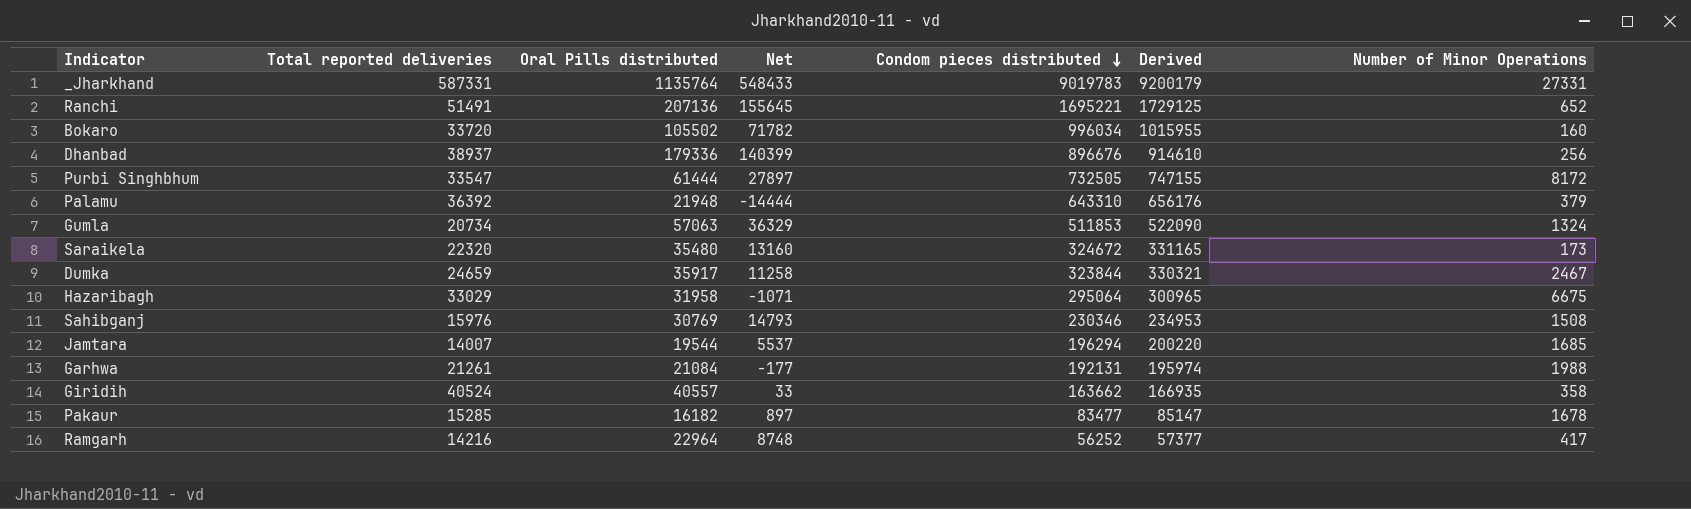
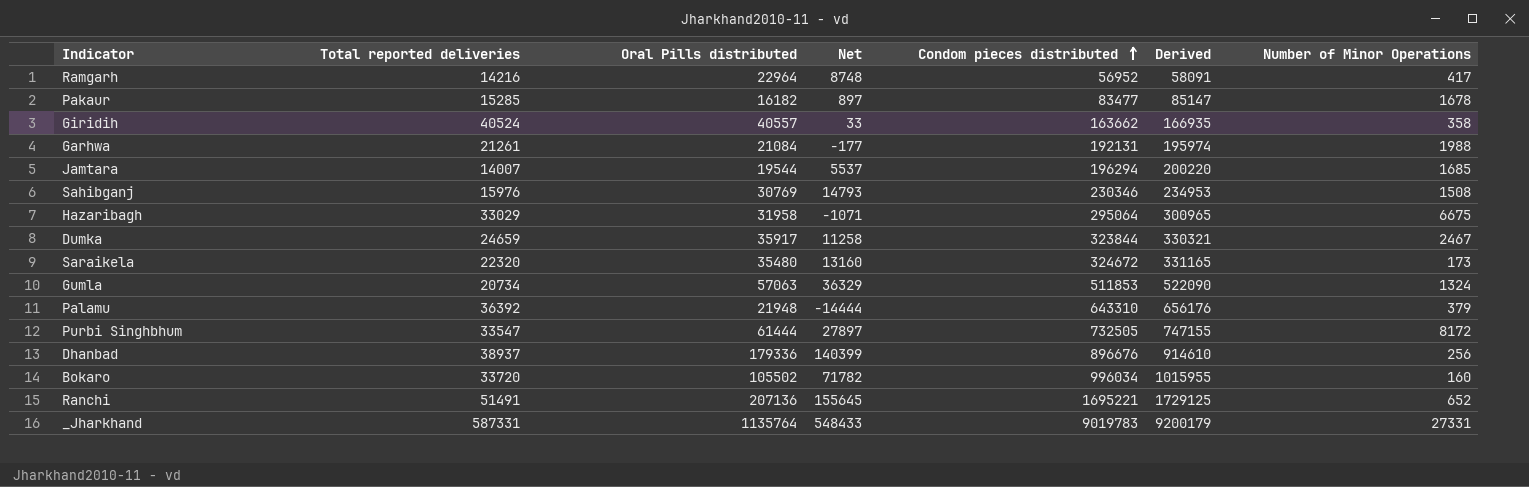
row order: Condom pieces distributed descending -> Condom pieces distributed ascending
Ramgarh | Condom pieces distributed: 56252 -> 56952
Ramgarh | Derived: 57377 -> 58091

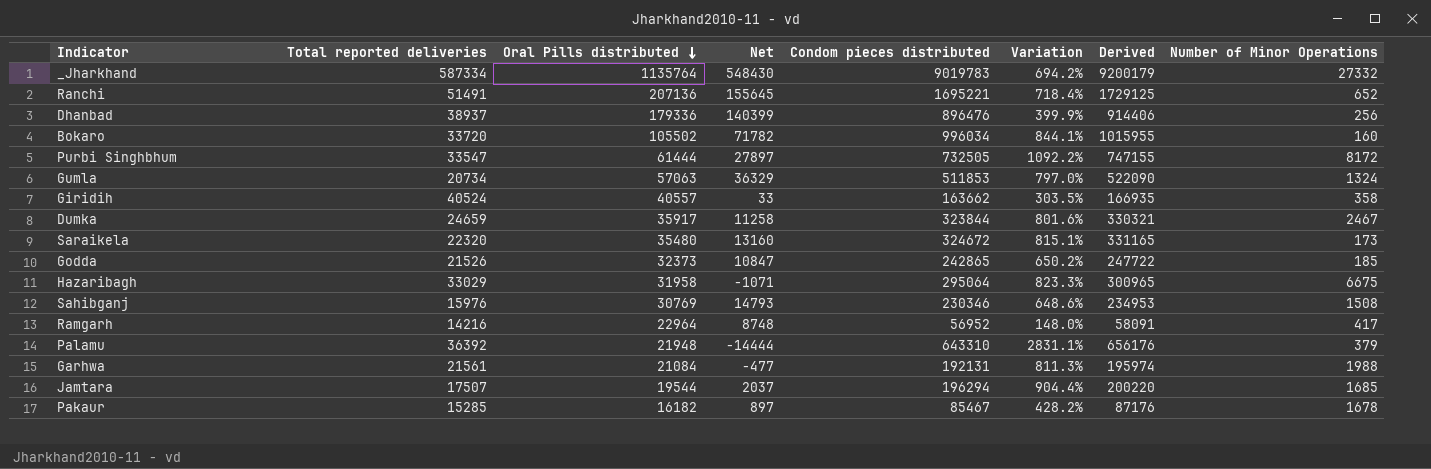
row order: Condom pieces distributed ascending -> Oral Pills distributed descending
column Variation | formula: none -> ([Condom pieces distributed] - [Oral Pills distributed]) / [Oral Pills distributed]
_Jharkhand | Total reported deliveries: 587331 -> 587334
_Jharkhand | Net: 548433 -> 548430
_Jharkhand | Number of Minor Operations: 27331 -> 27332
Dhanbad | Condom pieces distributed: 896676 -> 896476
Dhanbad | Derived: 914610 -> 914406
row Godda: none -> 21526 | 32373 | 10847 | 242865 | 650.2% | 247722 | 185
Garhwa | Total reported deliveries: 21261 -> 21561
Garhwa | Net: -177 -> -477
Jamtara | Total reported deliveries: 14007 -> 17507
Jamtara | Net: 5537 -> 2037
Pakaur | Condom pieces distributed: 83477 -> 85467
Pakaur | Derived: 85147 -> 87176

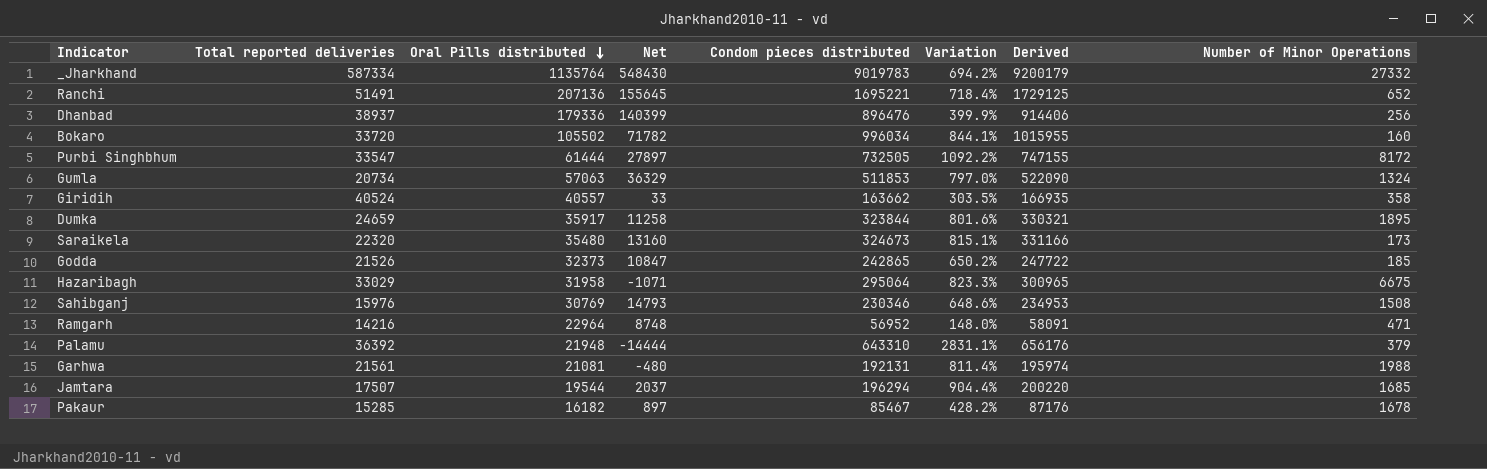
Dumka | Number of Minor Operations: 2467 -> 1895
Saraikela | Condom pieces distributed: 324672 -> 324673
Saraikela | Derived: 331165 -> 331166
Ramgarh | Number of Minor Operations: 417 -> 471
Garhwa | Oral Pills distributed: 21084 -> 21081
Garhwa | Net: -477 -> -480
Garhwa | Variation: 811.3% -> 811.4%

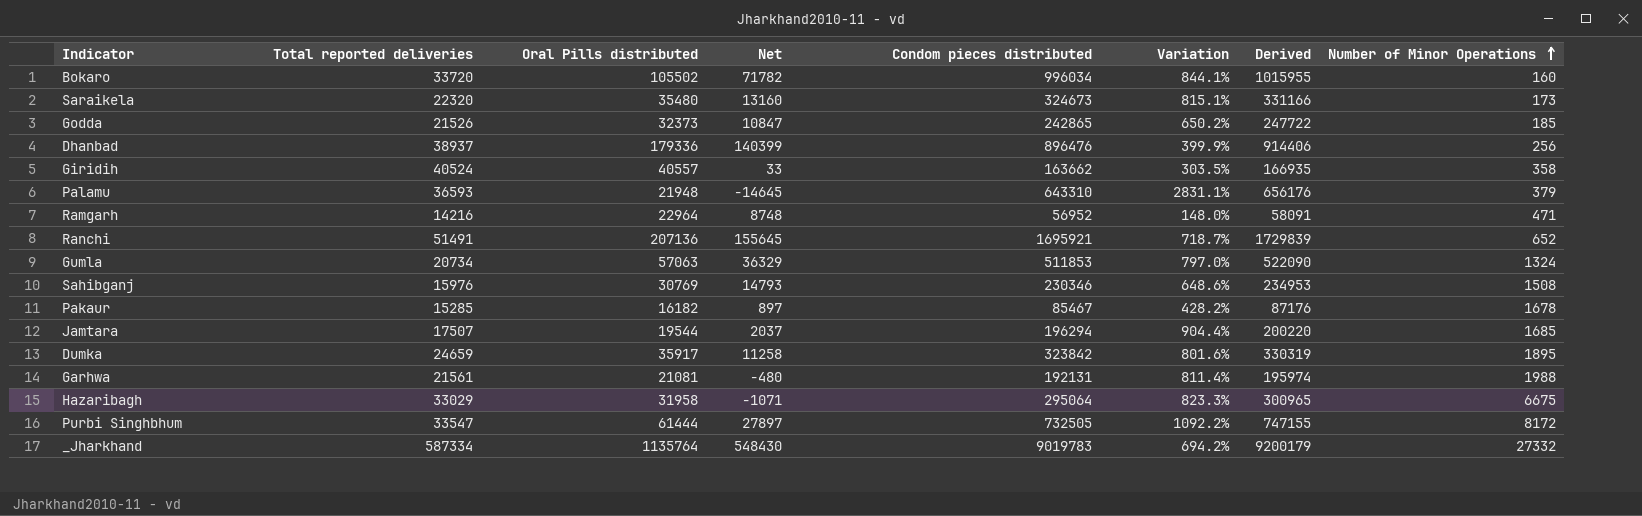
row order: Oral Pills distributed descending -> Number of Minor Operations ascending
Palamu | Total reported deliveries: 36392 -> 36593
Palamu | Net: -14444 -> -14645
Ranchi | Condom pieces distributed: 1695221 -> 1695921
Ranchi | Variation: 718.4% -> 718.7%
Ranchi | Derived: 1729125 -> 1729839
Dumka | Condom pieces distributed: 323844 -> 323842
Dumka | Derived: 330321 -> 330319

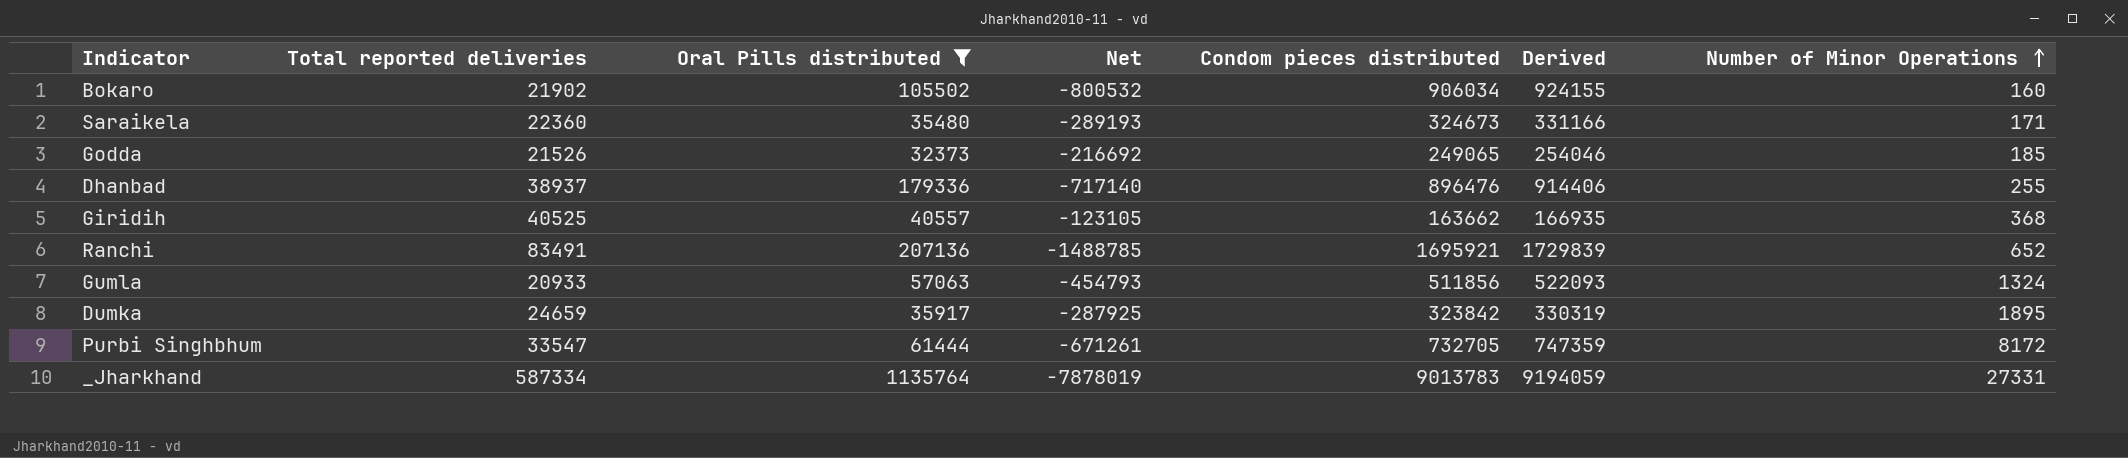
filter: none -> Oral Pills distributed >= 32373
column Variation | formula: ([Condom pieces distributed] - [Oral Pills distributed]) / [Oral Pills distributed] -> none
column Net | formula: [Oral Pills distributed] - [Total reported deliveries] -> [Oral Pills distributed] - [Condom pieces distributed]
Bokaro | Total reported deliveries: 33720 -> 21902
Bokaro | Condom pieces distributed: 996034 -> 906034
Bokaro | Derived: 1015955 -> 924155
Saraikela | Total reported deliveries: 22320 -> 22360
Saraikela | Number of Minor Operations: 173 -> 171
Godda | Condom pieces distributed: 242865 -> 249065
Godda | Derived: 247722 -> 254046
Dhanbad | Number of Minor Operations: 256 -> 255
Giridih | Total reported deliveries: 40524 -> 40525
Giridih | Number of Minor Operations: 358 -> 368
Ranchi | Total reported deliveries: 51491 -> 83491
Gumla | Total reported deliveries: 20734 -> 20933
Gumla | Condom pieces distributed: 511853 -> 511856
Gumla | Derived: 522090 -> 522093
Purbi Singhbhum | Condom pieces distributed: 732505 -> 732705
Purbi Singhbhum | Derived: 747155 -> 747359
_Jharkhand | Condom pieces distributed: 9019783 -> 9013783
_Jharkhand | Derived: 9200179 -> 9194059
_Jharkhand | Number of Minor Operations: 27332 -> 27331

